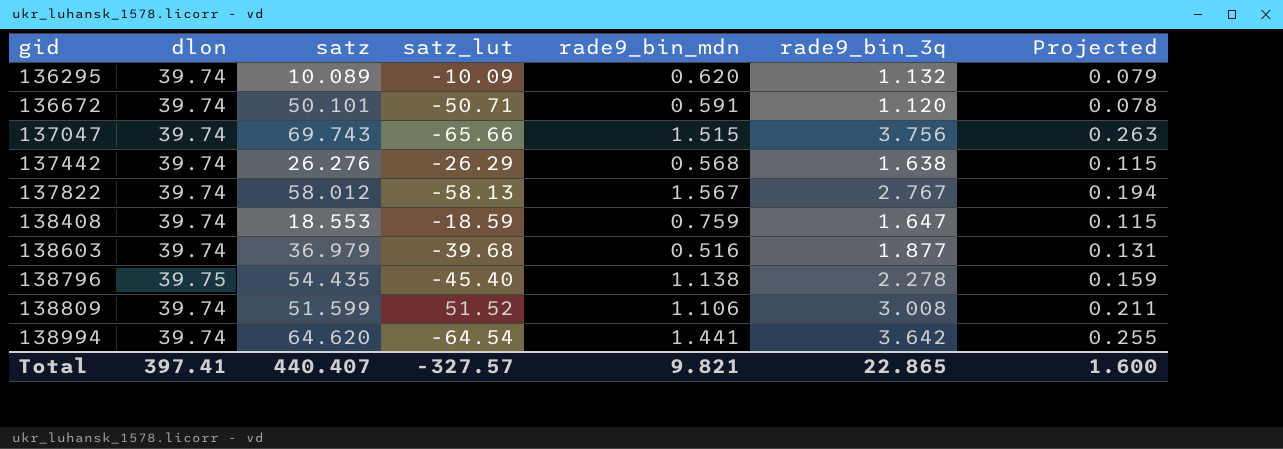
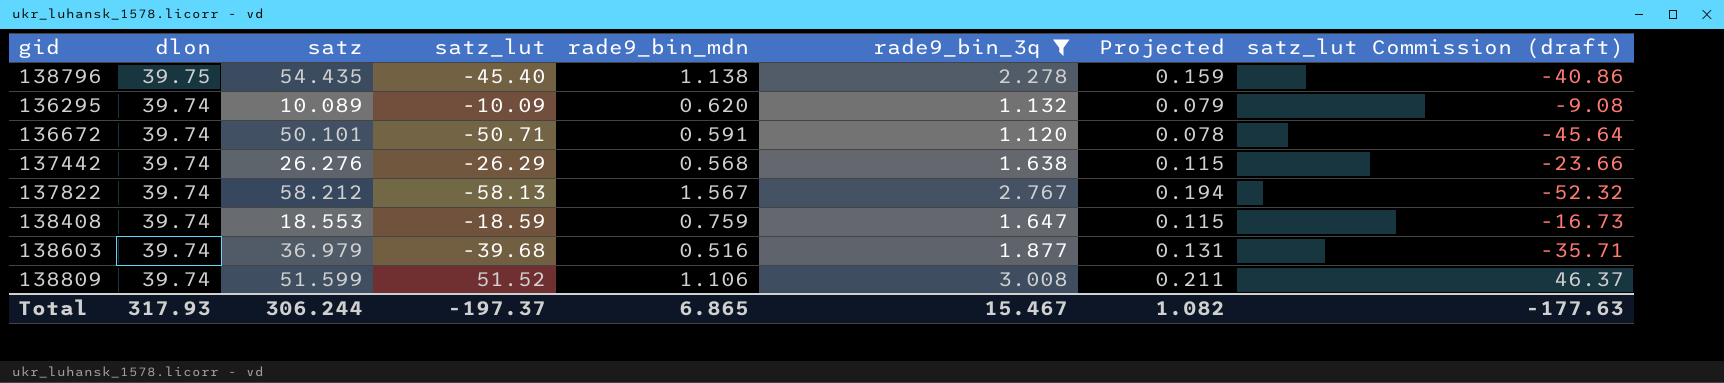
filter: none -> rade9_bin_3q <= 3.008
row order: gid ascending -> dlon descending
column satz_lut Commission (draft) | formula: none -> [satz_lut] * 0.9
137822 | satz: 58.012 -> 58.212
Total | dlon: 397.41 -> 317.93
Total | satz: 440.407 -> 306.244
Total | satz_lut: -327.57 -> -197.37
Total | rade9_bin_mdn: 9.821 -> 6.865
Total | rade9_bin_3q: 22.865 -> 15.467
Total | Projected: 1.600 -> 1.082

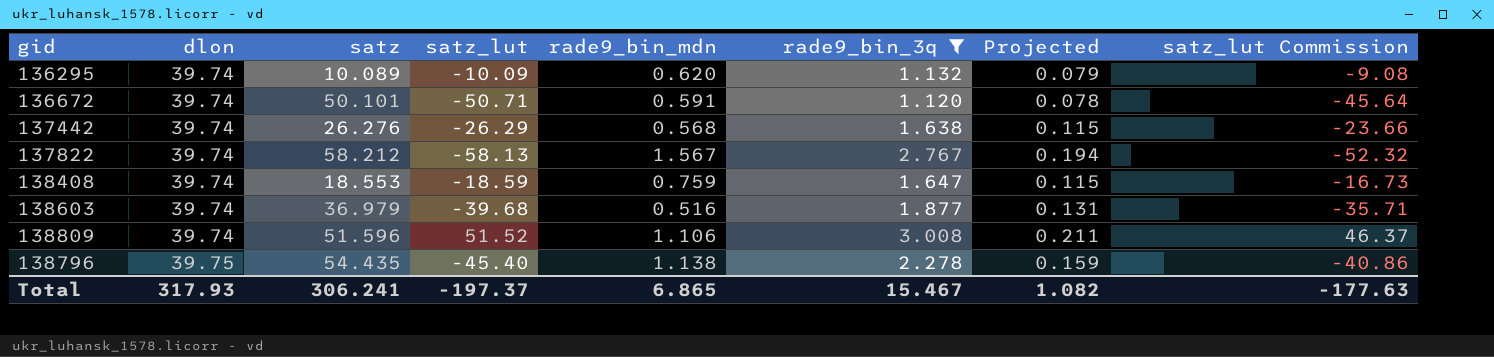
row order: dlon descending -> dlon ascending
column name: satz_lut Commission (draft) -> satz_lut Commission
138809 | satz: 51.599 -> 51.596
Total | satz: 306.244 -> 306.241

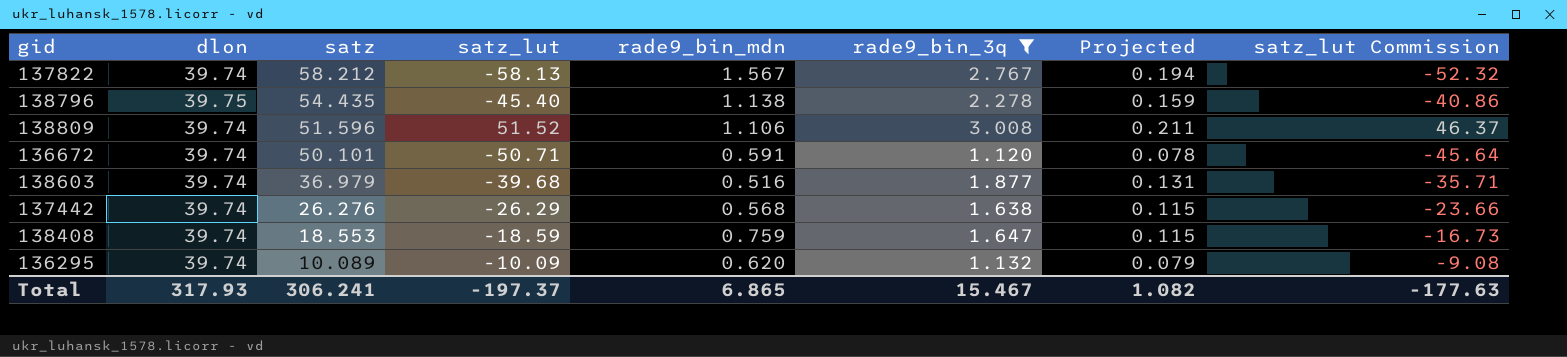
row order: dlon ascending -> satz descending

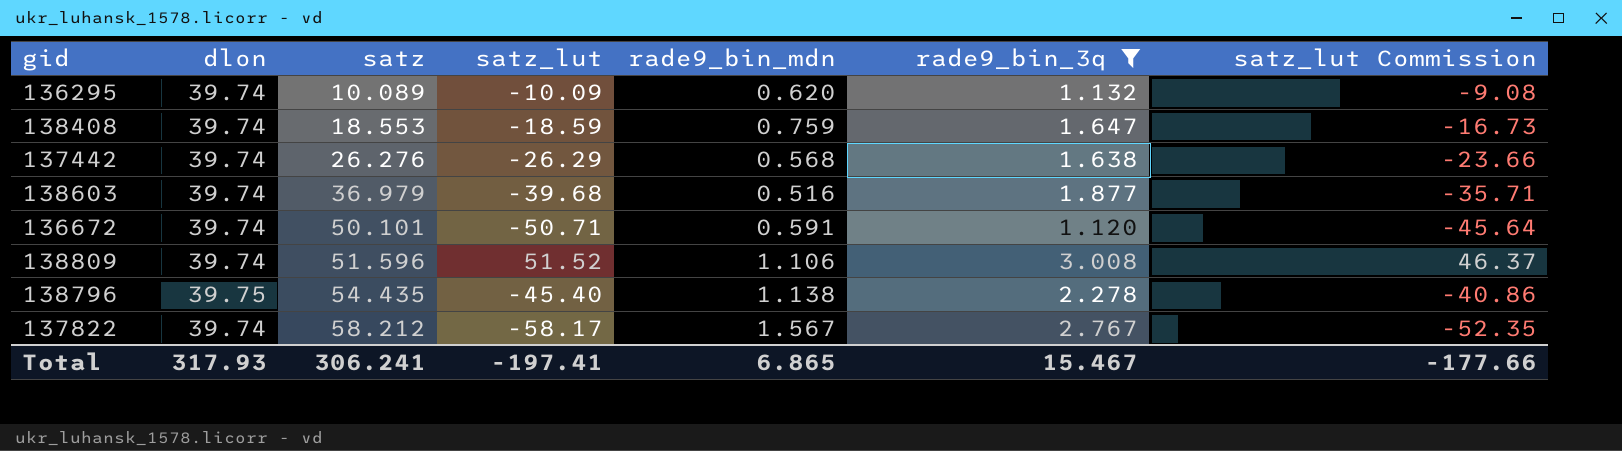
row order: satz descending -> satz ascending
column Projected | formula: [rade9_bin_3q] * 0.07 -> none
137822 | satz_lut: -58.13 -> -58.17
137822 | satz_lut Commission: -52.32 -> -52.35
Total | satz_lut: -197.37 -> -197.41
Total | satz_lut Commission: -177.63 -> -177.66

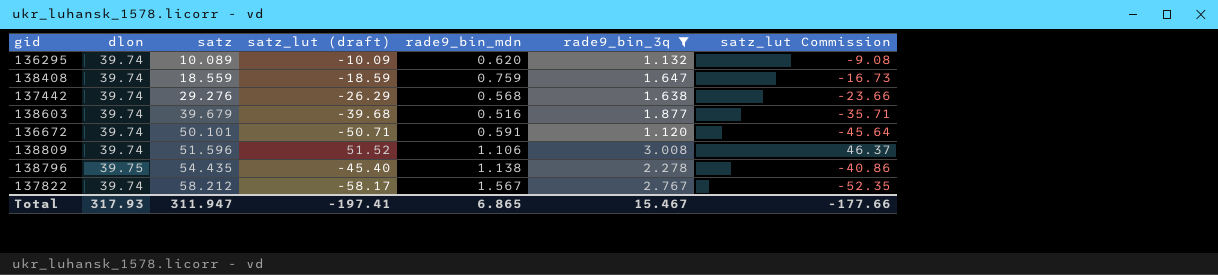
column name: satz_lut -> satz_lut (draft)
138408 | satz: 18.553 -> 18.559
137442 | satz: 26.276 -> 29.276
138603 | satz: 36.979 -> 39.679
Total | satz: 306.241 -> 311.947

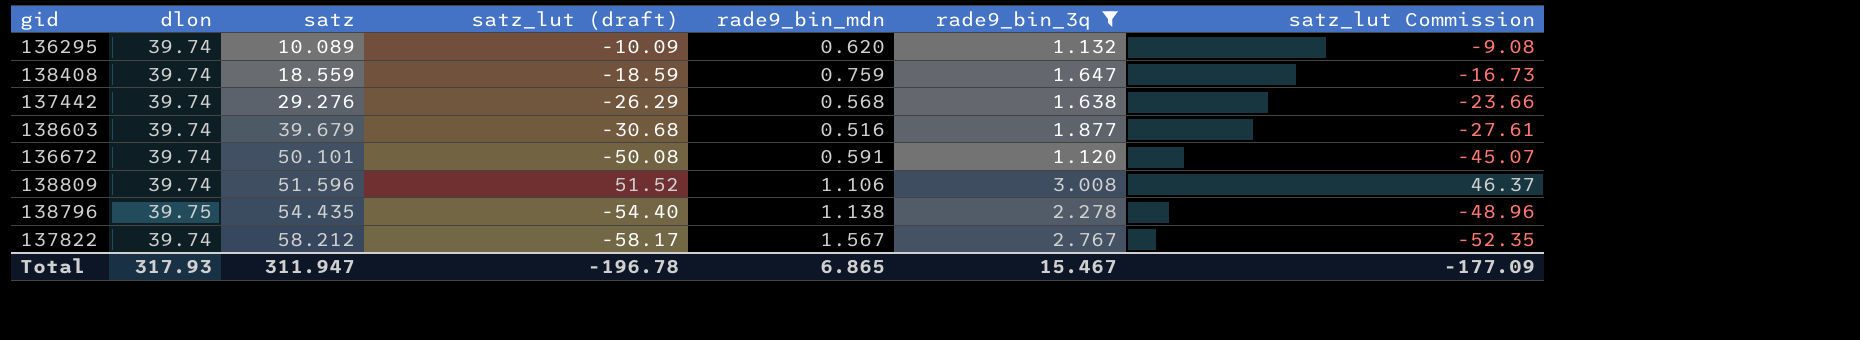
138603 | satz_lut (draft): -39.68 -> -30.68
138603 | satz_lut Commission: -35.71 -> -27.61
136672 | satz_lut (draft): -50.71 -> -50.08
136672 | satz_lut Commission: -45.64 -> -45.07
138796 | satz_lut (draft): -45.40 -> -54.40
138796 | satz_lut Commission: -40.86 -> -48.96
Total | satz_lut (draft): -197.41 -> -196.78
Total | satz_lut Commission: -177.66 -> -177.09

